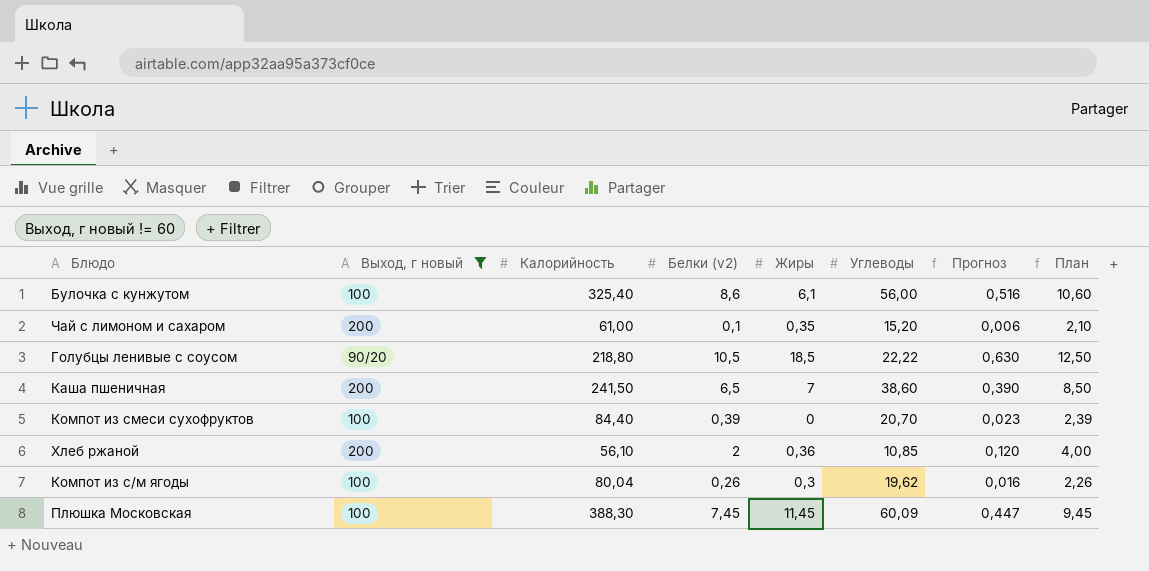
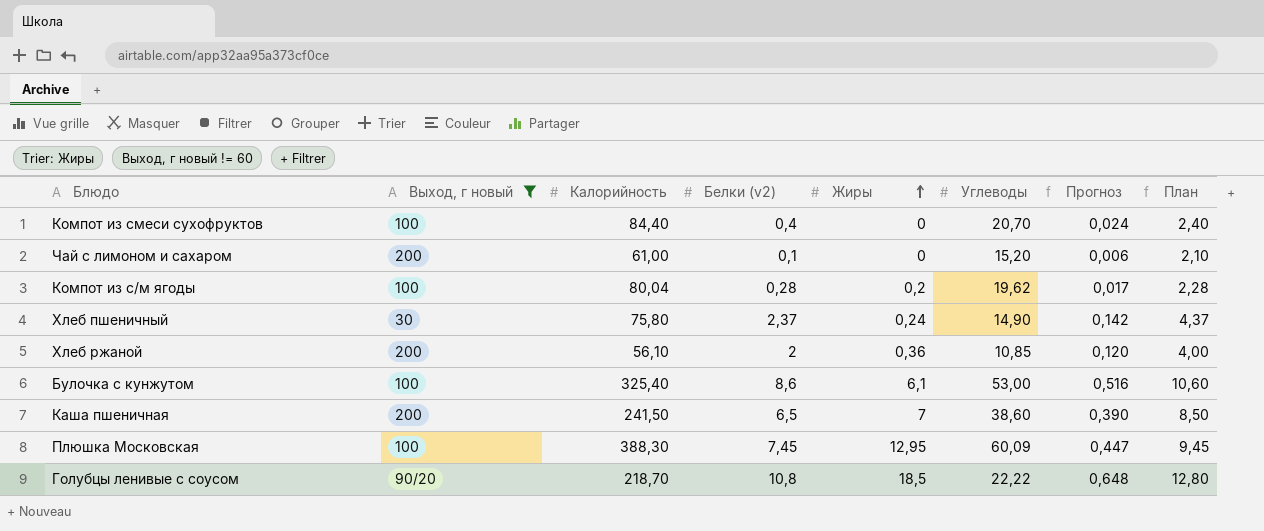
row order: none -> Жиры ascending
Компот из смеси сухофруктов | Белки (v2): 0,39 -> 0,4
Компот из смеси сухофруктов | Прогноз: 0,023 -> 0,024
Компот из смеси сухофруктов | План: 2,39 -> 2,40
Чай с лимоном и сахаром | Жиры: 0,35 -> 0
Компот из с/м ягоды | Белки (v2): 0,26 -> 0,28
Компот из с/м ягоды | Жиры: 0,3 -> 0,2
Компот из с/м ягоды | Прогноз: 0,016 -> 0,017
Компот из с/м ягоды | План: 2,26 -> 2,28
row Хлеб пшеничный: none -> 30 | 75,80 | 2,37 | 0,24 | 14,90 | 0,142 | 4,37
Булочка с кунжутом | Углеводы: 56,00 -> 53,00
Плюшка Московская | Жиры: 11,45 -> 12,95
Голубцы ленивые с соусом | Калорийность: 218,80 -> 218,70
Голубцы ленивые с соусом | Белки (v2): 10,5 -> 10,8
Голубцы ленивые с соусом | Прогноз: 0,630 -> 0,648
Голубцы ленивые с соусом | План: 12,50 -> 12,80

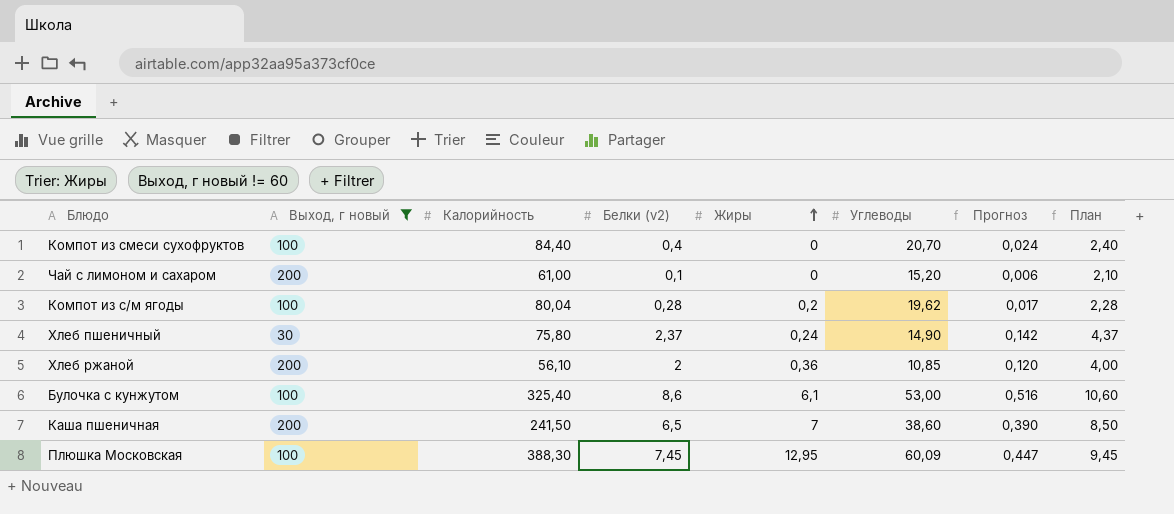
row Голубцы ленивые с соусом: 90/20 | 218,70 | 10,8 | 18,5 | 22,22 | 0,648 | 12,80 -> none

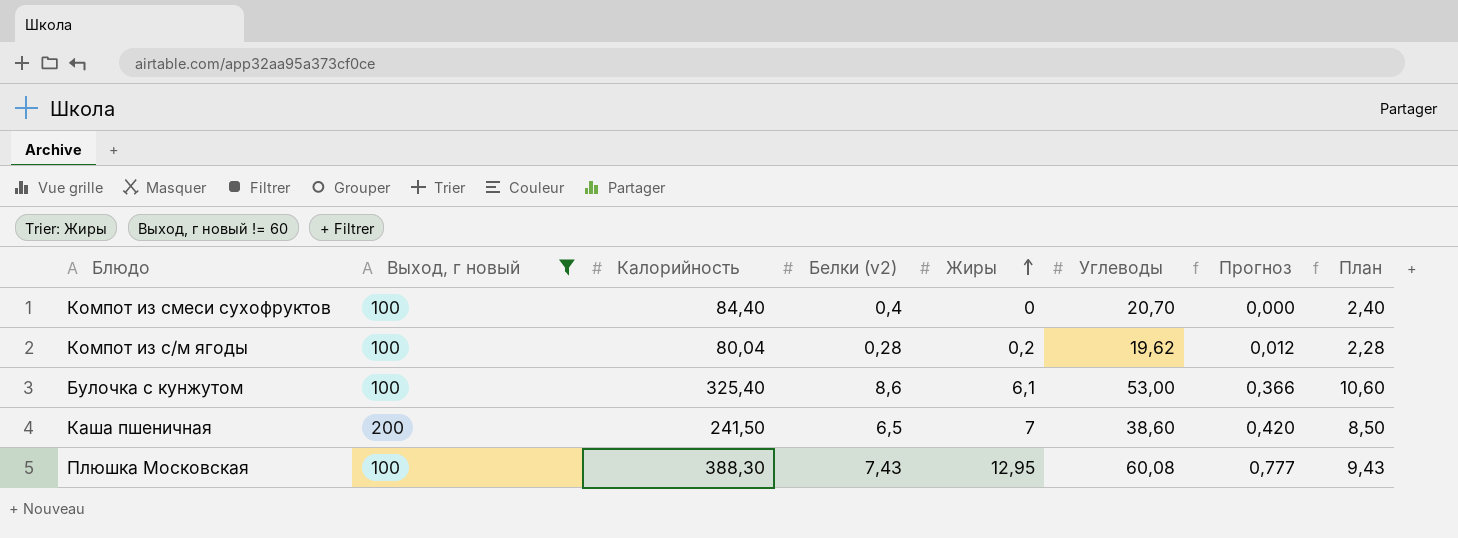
column Прогноз | formula: [Белки (v2)] * 0,06 -> [Жиры] * 0,06
row Чай с лимоном и сахаром: 200 | 61,00 | 0,1 | 0 | 15,20 | 0,006 | 2,10 -> none
row Хлеб пшеничный: 30 | 75,80 | 2,37 | 0,24 | 14,90 | 0,142 | 4,37 -> none
row Хлеб ржаной: 200 | 56,10 | 2 | 0,36 | 10,85 | 0,120 | 4,00 -> none
Плюшка Московская | Белки (v2): 7,45 -> 7,43
Плюшка Московская | Углеводы: 60,09 -> 60,08
Плюшка Московская | План: 9,45 -> 9,43

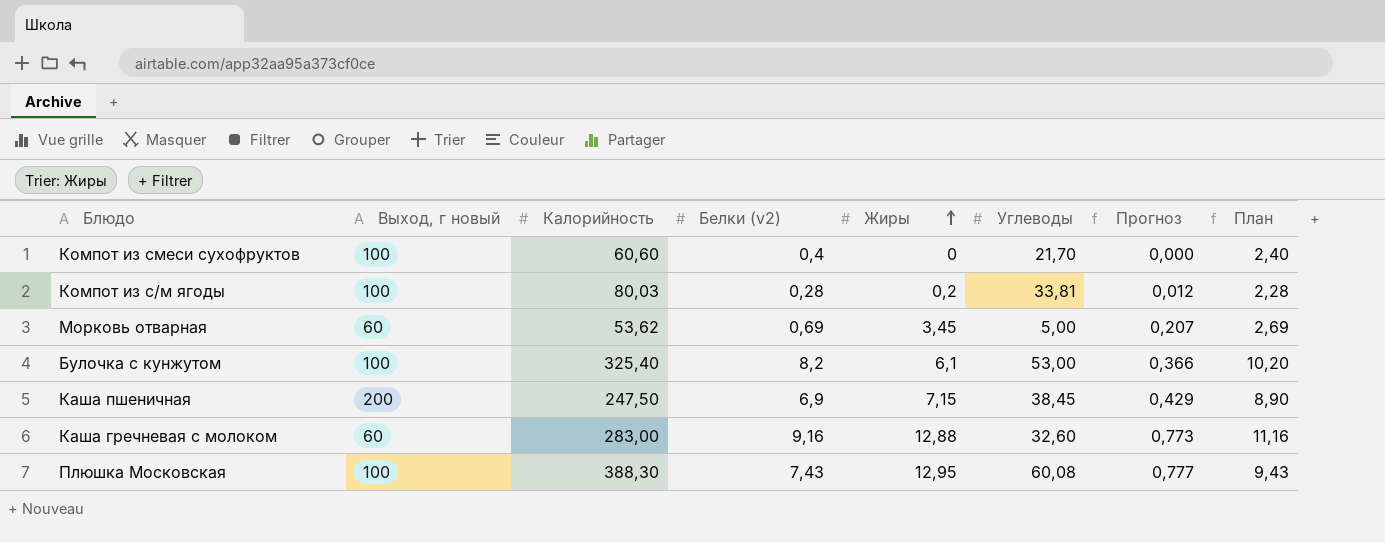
filter: Выход, г новый != 60 -> none
Компот из смеси сухофруктов | Калорийность: 84,40 -> 60,60
Компот из смеси сухофруктов | Углеводы: 20,70 -> 21,70
Компот из с/м ягоды | Калорийность: 80,04 -> 80,03
Компот из с/м ягоды | Углеводы: 19,62 -> 33,81
Булочка с кунжутом | Белки (v2): 8,6 -> 8,2
Булочка с кунжутом | План: 10,60 -> 10,20
Каша пшеничная | Калорийность: 241,50 -> 247,50
Каша пшеничная | Белки (v2): 6,5 -> 6,9
Каша пшеничная | Жиры: 7 -> 7,15
Каша пшеничная | Углеводы: 38,60 -> 38,45
Каша пшеничная | Прогноз: 0,420 -> 0,429
Каша пшеничная | План: 8,50 -> 8,90

